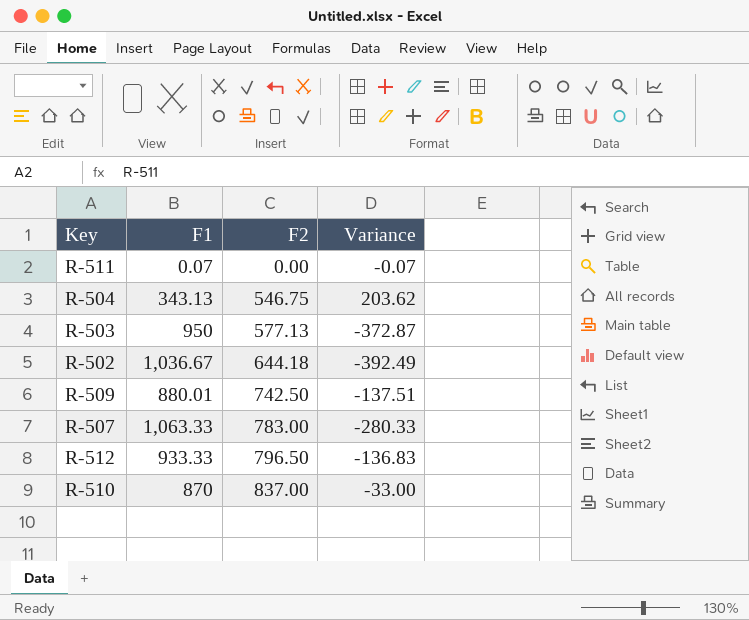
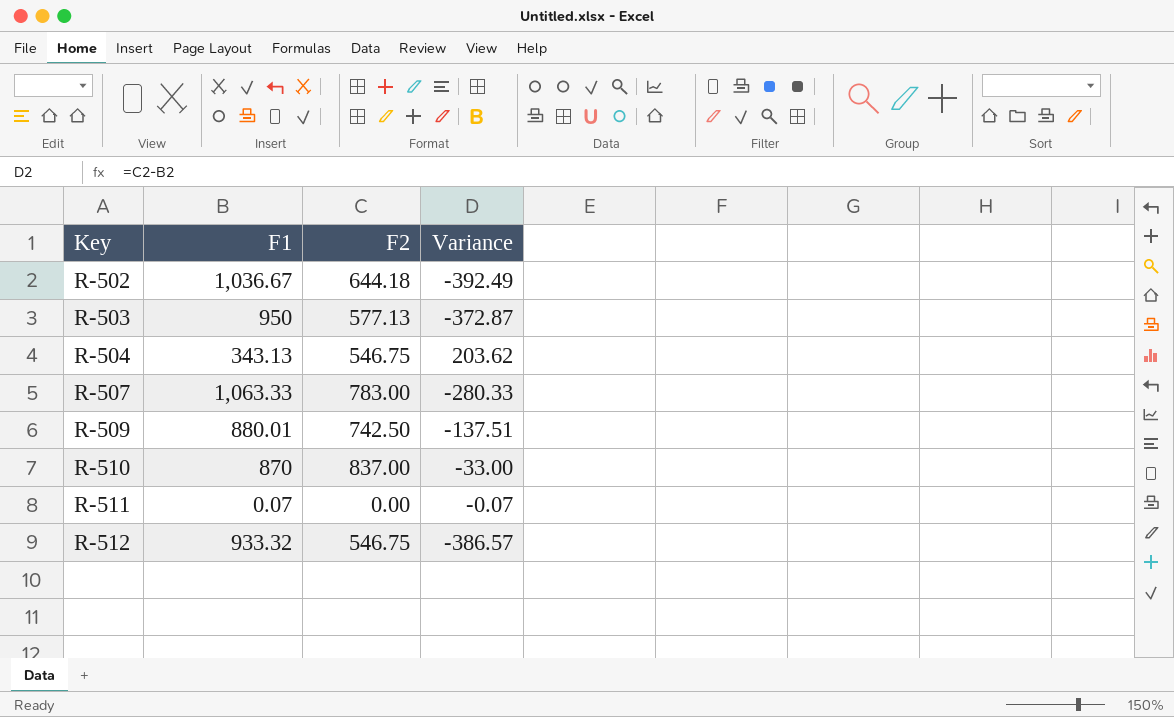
row order: F2 ascending -> Key ascending
R-512 | F1: 933.33 -> 933.32
R-512 | F2: 796.50 -> 546.75
R-512 | Variance: -136.83 -> -386.57

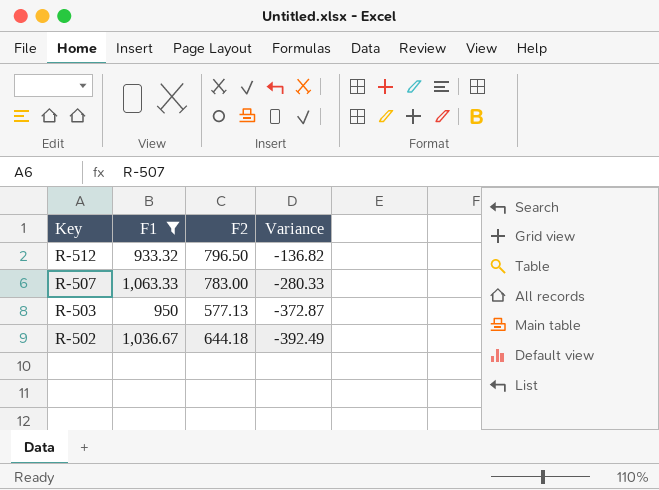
filter: none -> F1 >= 933.32
row order: Key ascending -> Key descending
R-512 | F2: 546.75 -> 796.50
R-512 | Variance: -386.57 -> -136.82

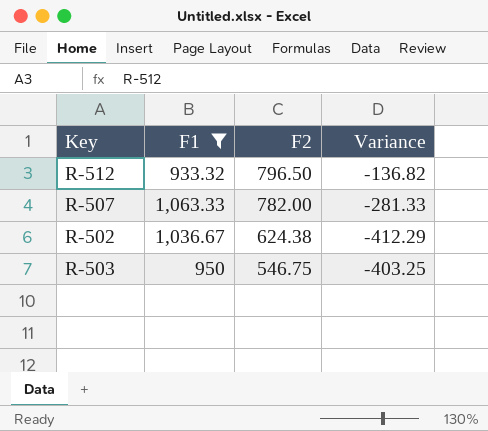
row order: Key descending -> F2 descending
R-507 | F2: 783.00 -> 782.00
R-507 | Variance: -280.33 -> -281.33
R-502 | F2: 644.18 -> 624.38
R-502 | Variance: -392.49 -> -412.29
R-503 | F2: 577.13 -> 546.75
R-503 | Variance: -372.87 -> -403.25

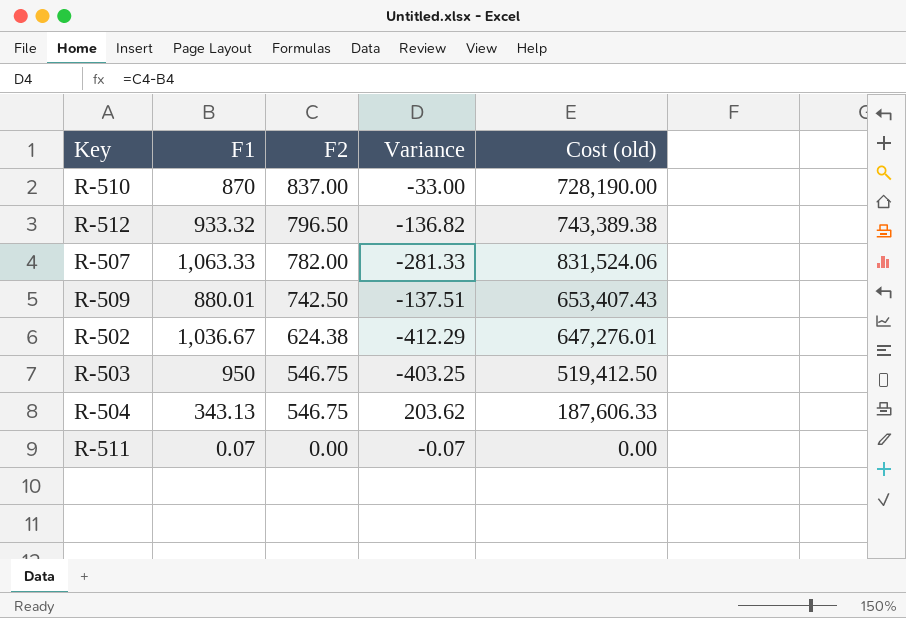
filter: F1 >= 933.32 -> none
column Cost (old) | formula: none -> [F1] * [F2]

